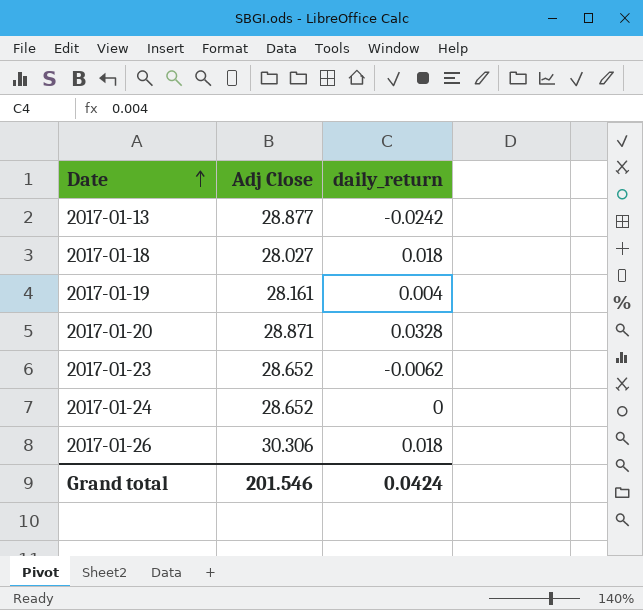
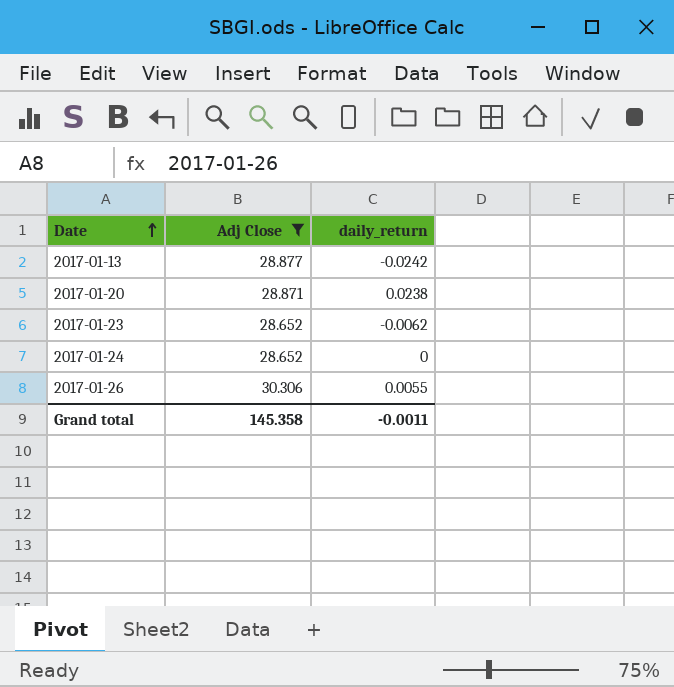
filter: none -> Adj Close >= 28.652
2017-01-20 | daily_return: 0.0328 -> 0.0238
2017-01-26 | daily_return: 0.018 -> 0.0055
Grand total | Adj Close: 201.546 -> 145.358
Grand total | daily_return: 0.0424 -> -0.0011

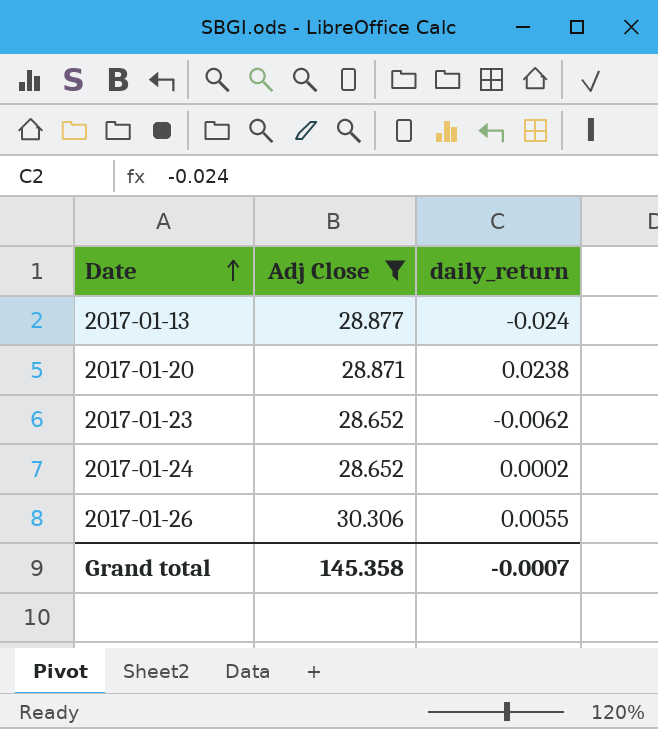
2017-01-13 | daily_return: -0.0242 -> -0.024
2017-01-24 | daily_return: 0 -> 0.0002
Grand total | daily_return: -0.0011 -> -0.0007

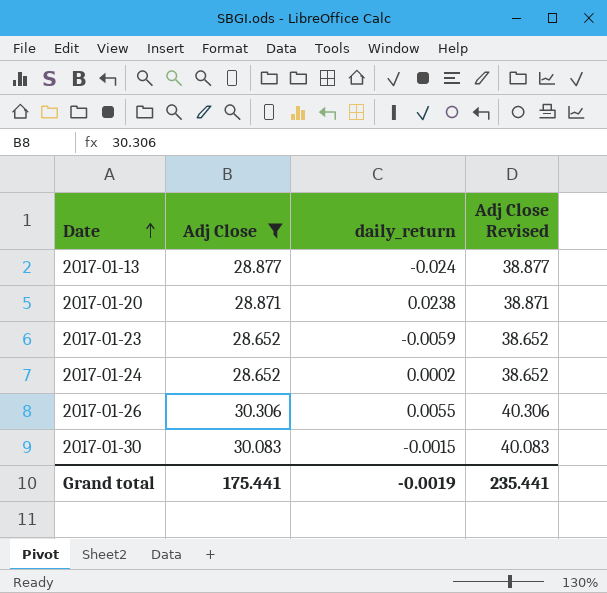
column Adj Close Revised | formula: none -> [Adj Close] + 10
2017-01-23 | daily_return: -0.0062 -> -0.0059
row 2017-01-30: none -> 30.083 | -0.0015 | 40.083
Grand total | Adj Close: 145.358 -> 175.441
Grand total | daily_return: -0.0007 -> -0.0019

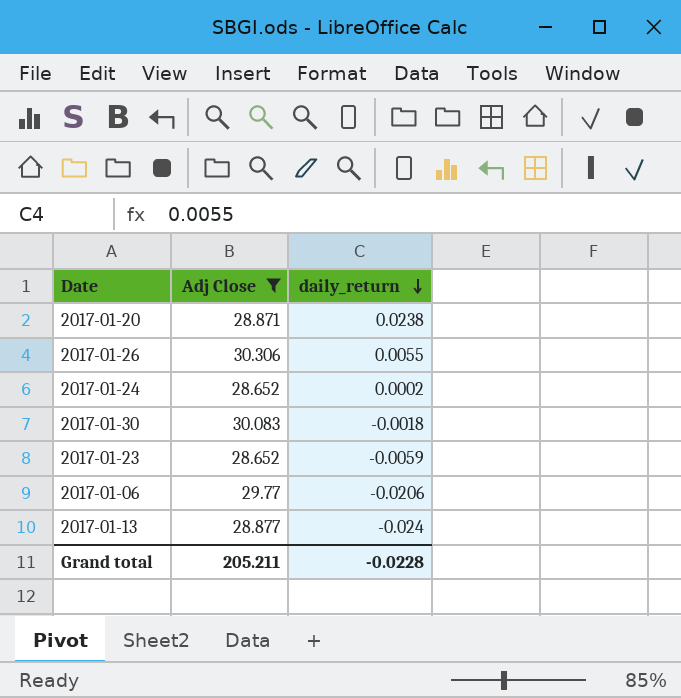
row order: Date ascending -> daily_return descending
column Adj Close Revised | formula: [Adj Close] + 10 -> none
2017-01-30 | daily_return: -0.0015 -> -0.0018
row 2017-01-06: none -> 29.77 | -0.0206
Grand total | Adj Close: 175.441 -> 205.211
Grand total | daily_return: -0.0019 -> -0.0228

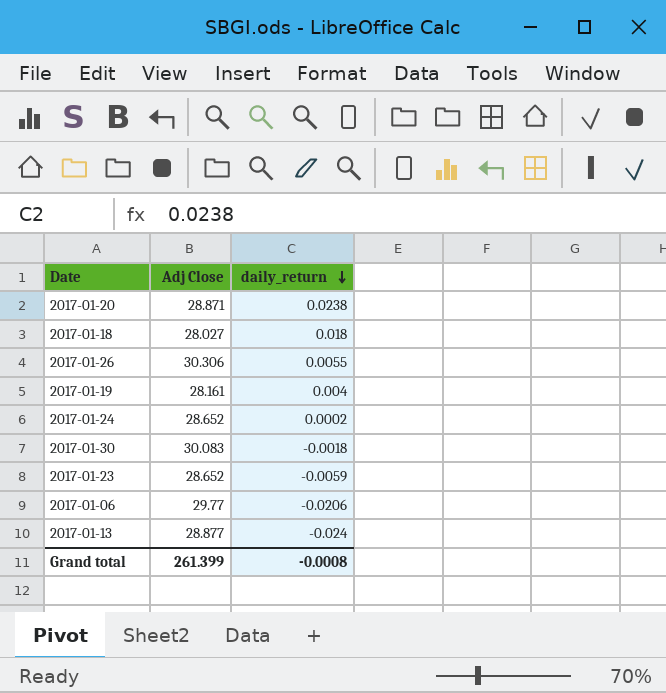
filter: Adj Close >= 28.652 -> none
Grand total | Adj Close: 205.211 -> 261.399
Grand total | daily_return: -0.0228 -> -0.0008

